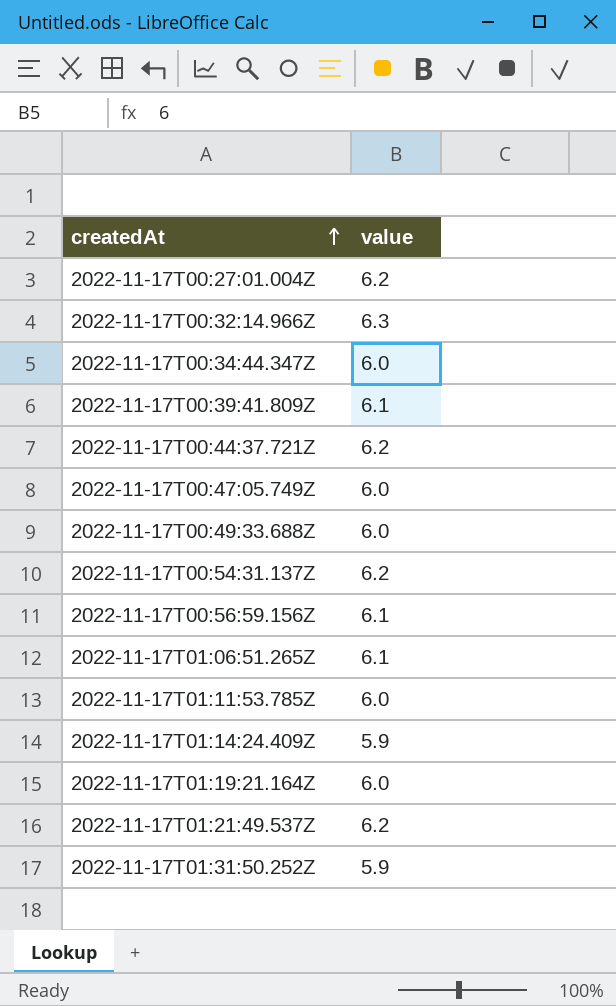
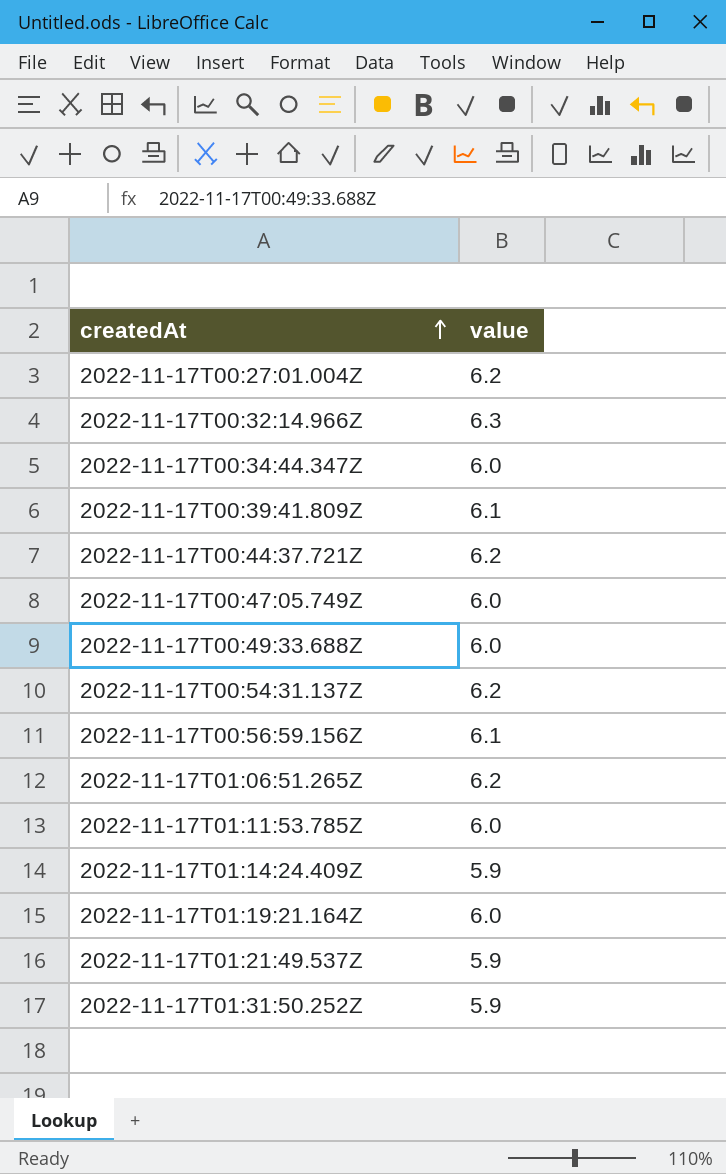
2022-11-17T01:06:51.265Z | value: 6.1 -> 6.2
2022-11-17T01:21:49.537Z | value: 6.2 -> 5.9

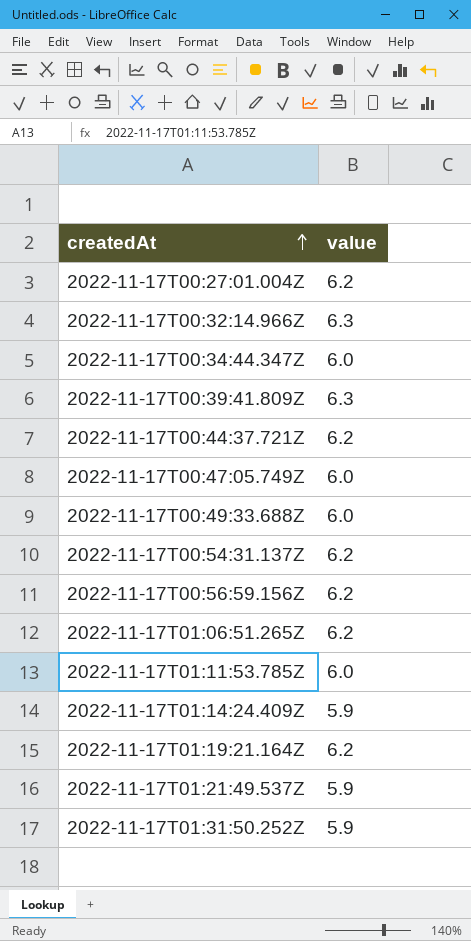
2022-11-17T00:39:41.809Z | value: 6.1 -> 6.3
2022-11-17T00:56:59.156Z | value: 6.1 -> 6.2
2022-11-17T01:19:21.164Z | value: 6.0 -> 6.2

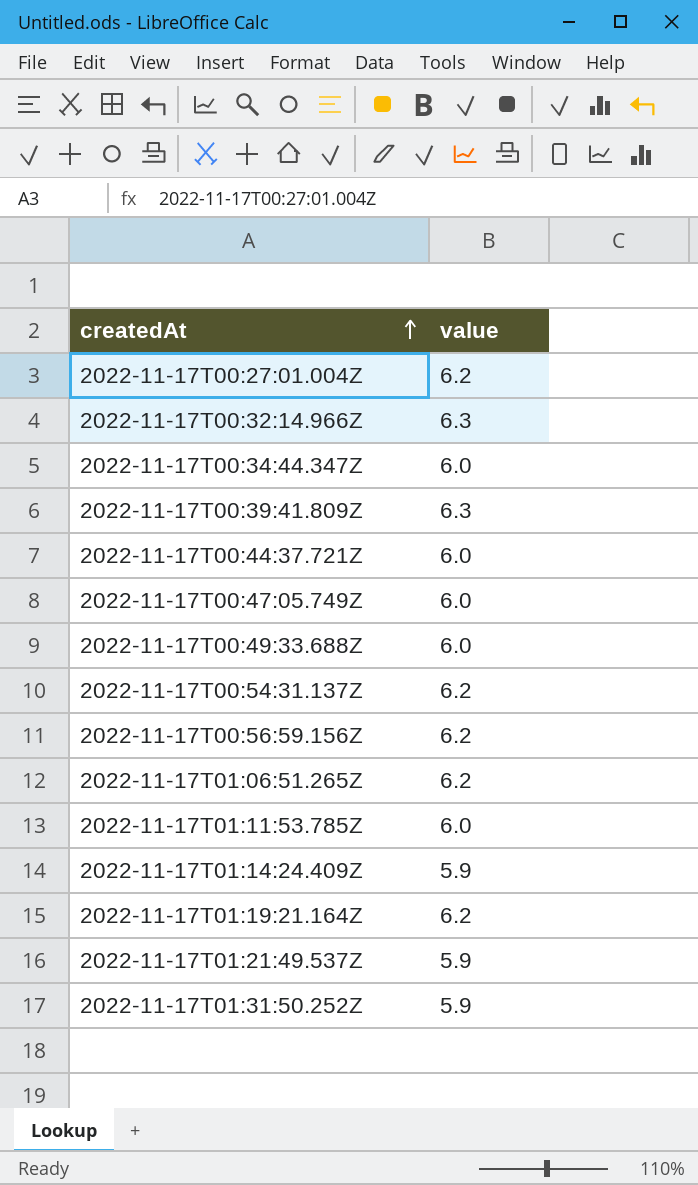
2022-11-17T00:44:37.721Z | value: 6.2 -> 6.0

